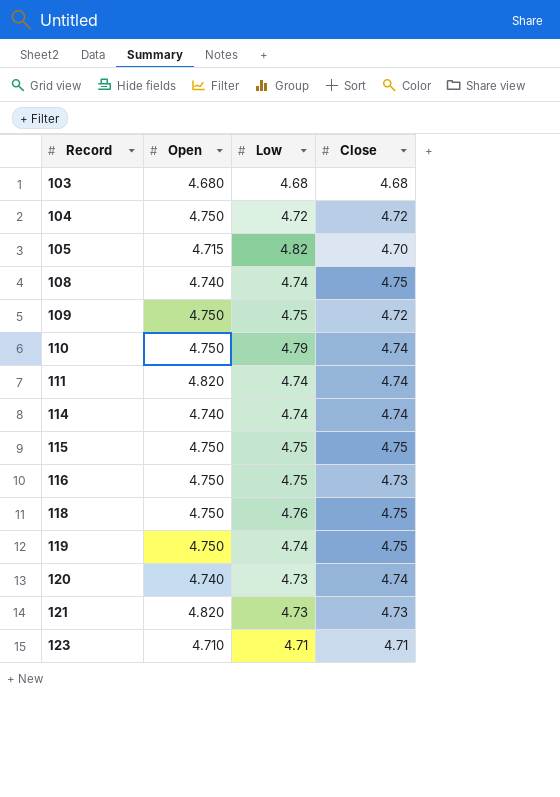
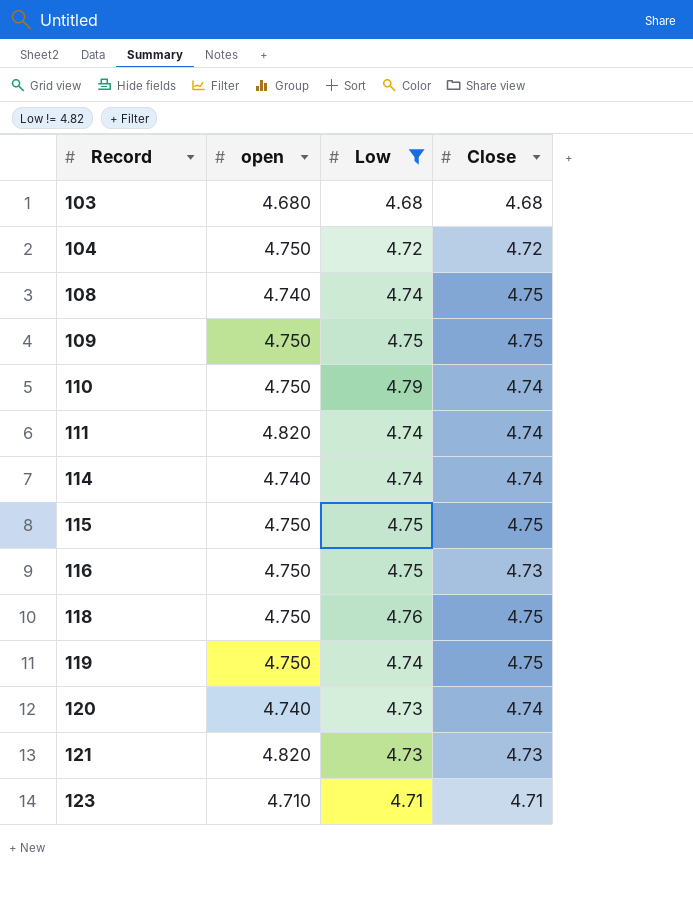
filter: none -> Low != 4.82
column name: Open -> open
109 | Close: 4.72 -> 4.75

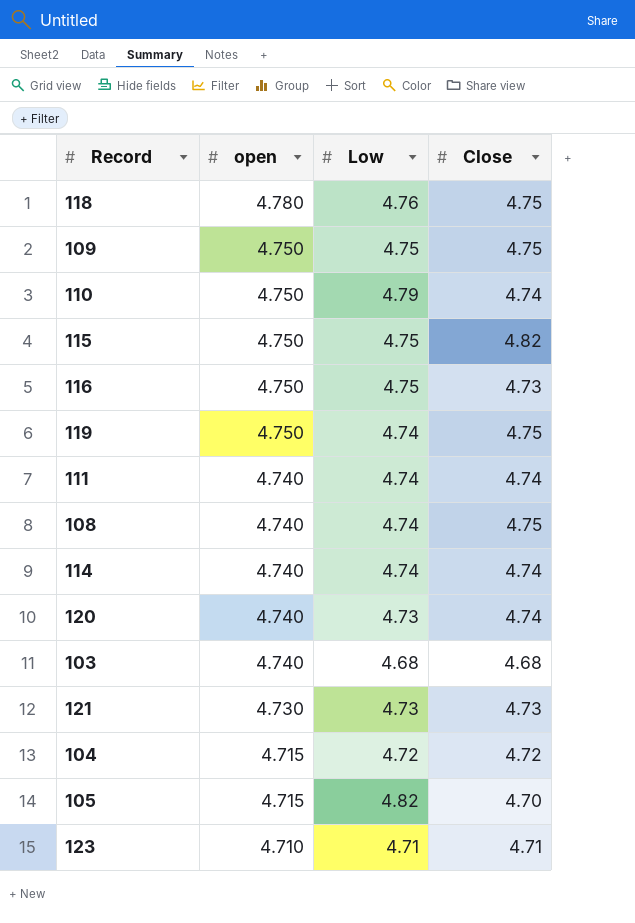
filter: Low != 4.82 -> none
row order: Record ascending -> open descending
118 | open: 4.750 -> 4.780
115 | Close: 4.75 -> 4.82
111 | open: 4.820 -> 4.740
103 | open: 4.680 -> 4.740
121 | open: 4.820 -> 4.730
104 | open: 4.750 -> 4.715

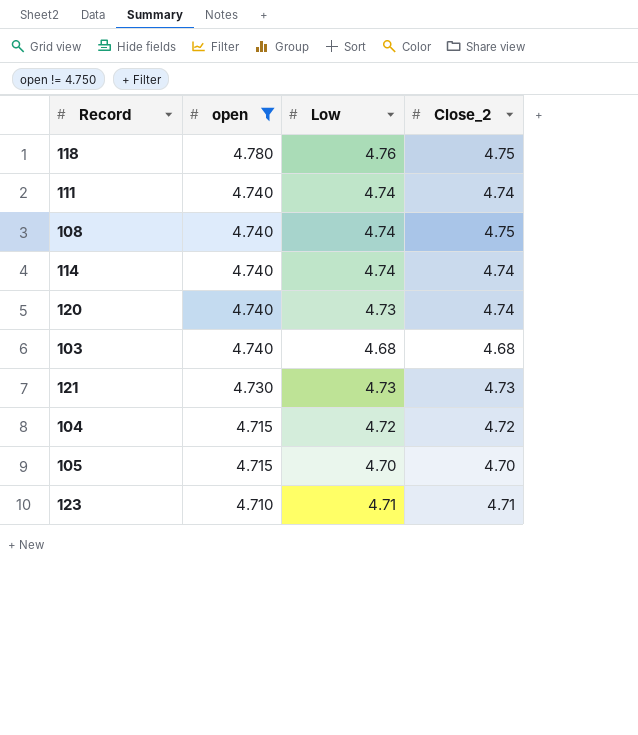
filter: none -> open != 4.750
column name: Close -> Close_2
105 | Low: 4.82 -> 4.70

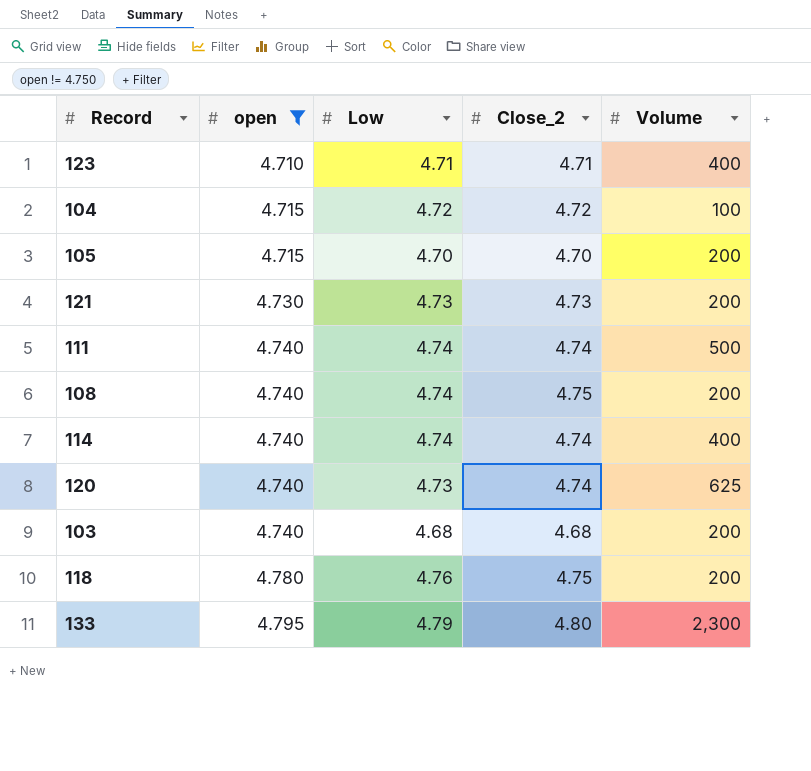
row order: open descending -> open ascending
column Volume | position: none -> 5
row 133: none -> 4.795 | 4.79 | 4.80 | 2,300

